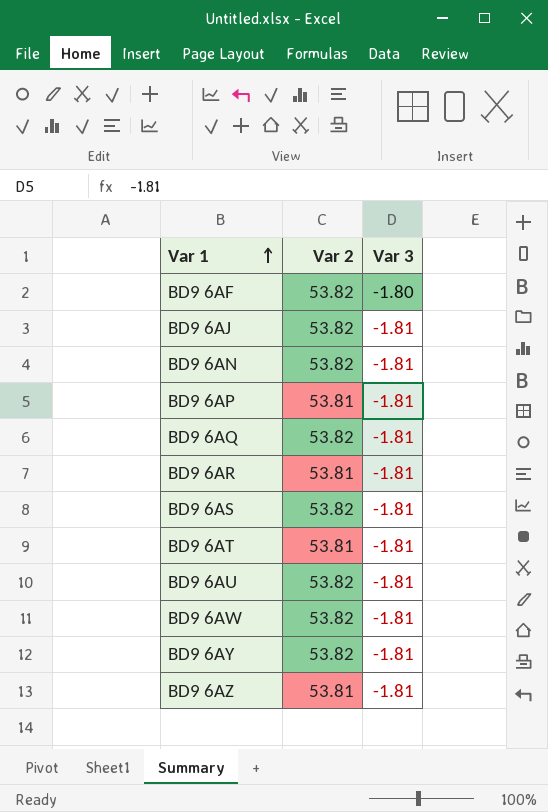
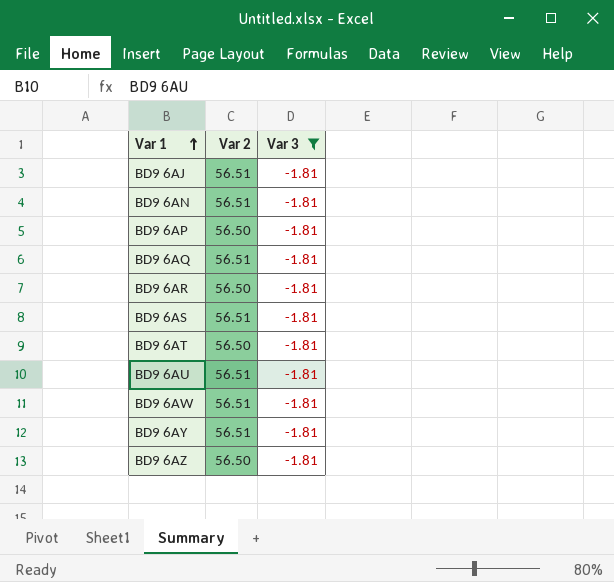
filter: none -> Var 3 = -1.81
BD9 6AJ | Var 2: 53.82 -> 56.51
BD9 6AN | Var 2: 53.82 -> 56.51
BD9 6AP | Var 2: 53.81 -> 56.50
BD9 6AQ | Var 2: 53.82 -> 56.51
BD9 6AR | Var 2: 53.81 -> 56.50
BD9 6AS | Var 2: 53.82 -> 56.51
BD9 6AT | Var 2: 53.81 -> 56.50
BD9 6AU | Var 2: 53.82 -> 56.51
BD9 6AW | Var 2: 53.82 -> 56.51
BD9 6AY | Var 2: 53.82 -> 56.51
BD9 6AZ | Var 2: 53.81 -> 56.50

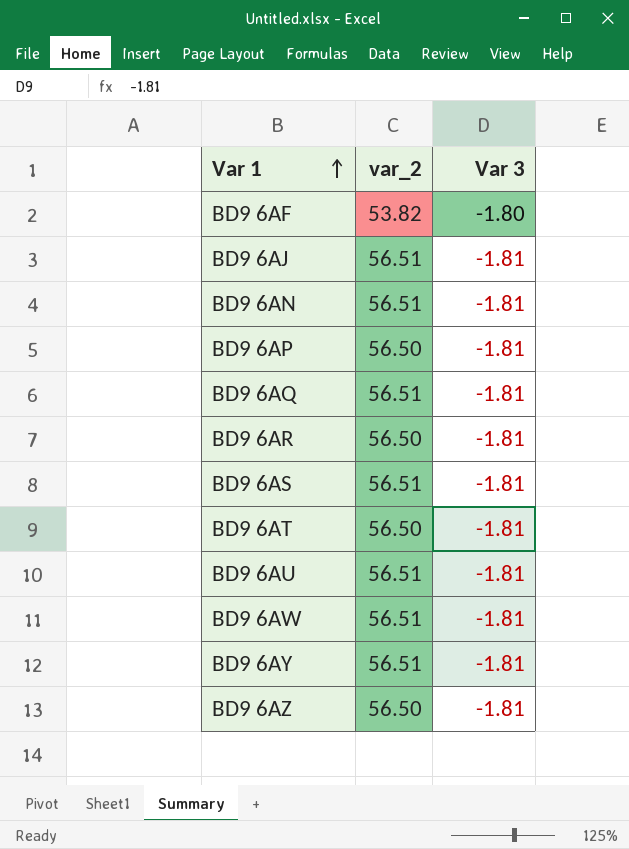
filter: Var 3 = -1.81 -> none
column name: Var 2 -> var_2

